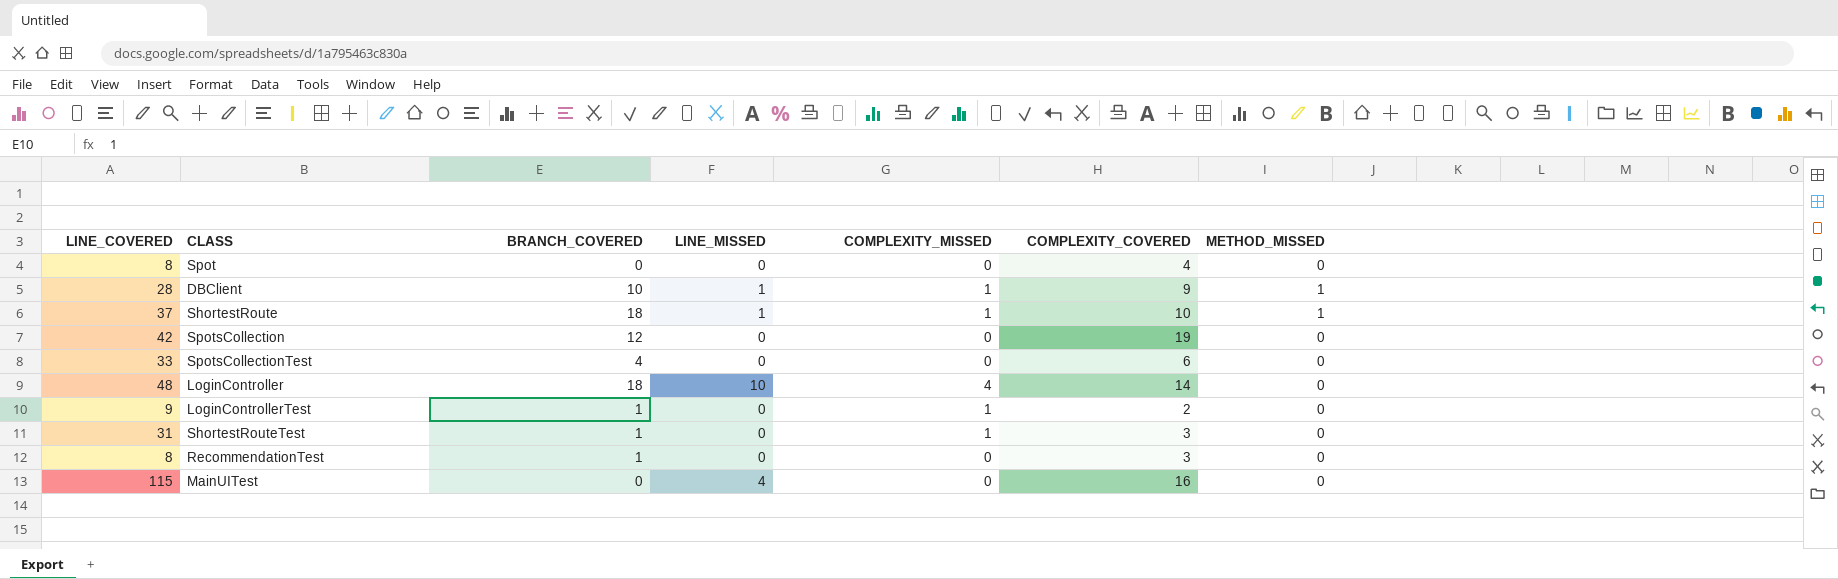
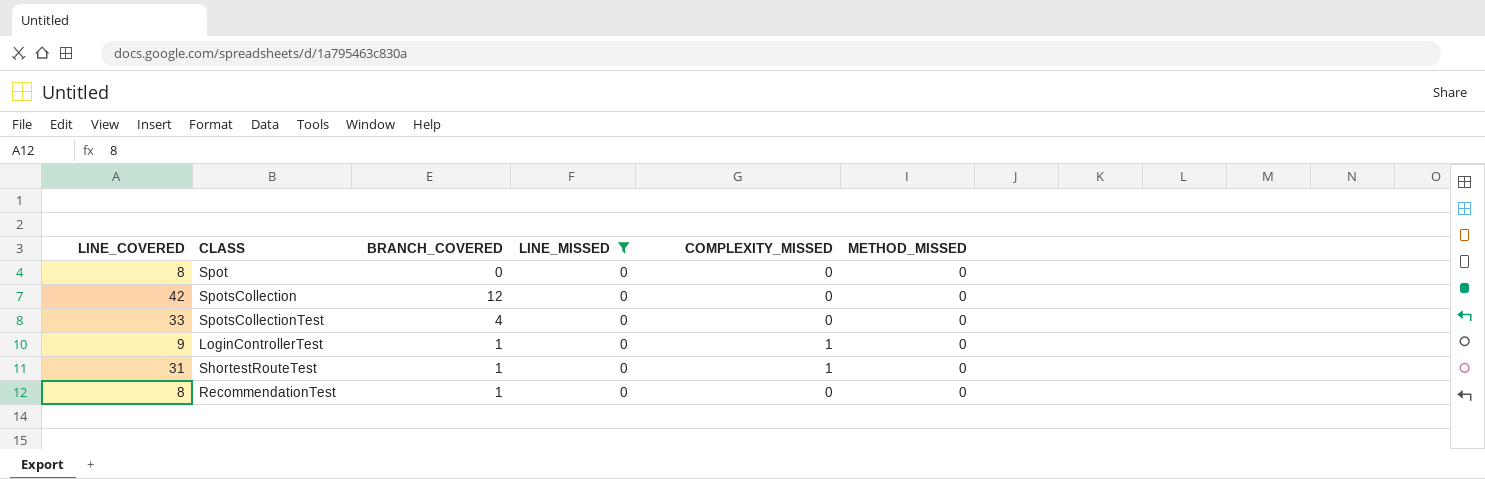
filter: none -> LINE_MISSED = 0
column COMPLEXITY_COVERED | position: 6 -> none

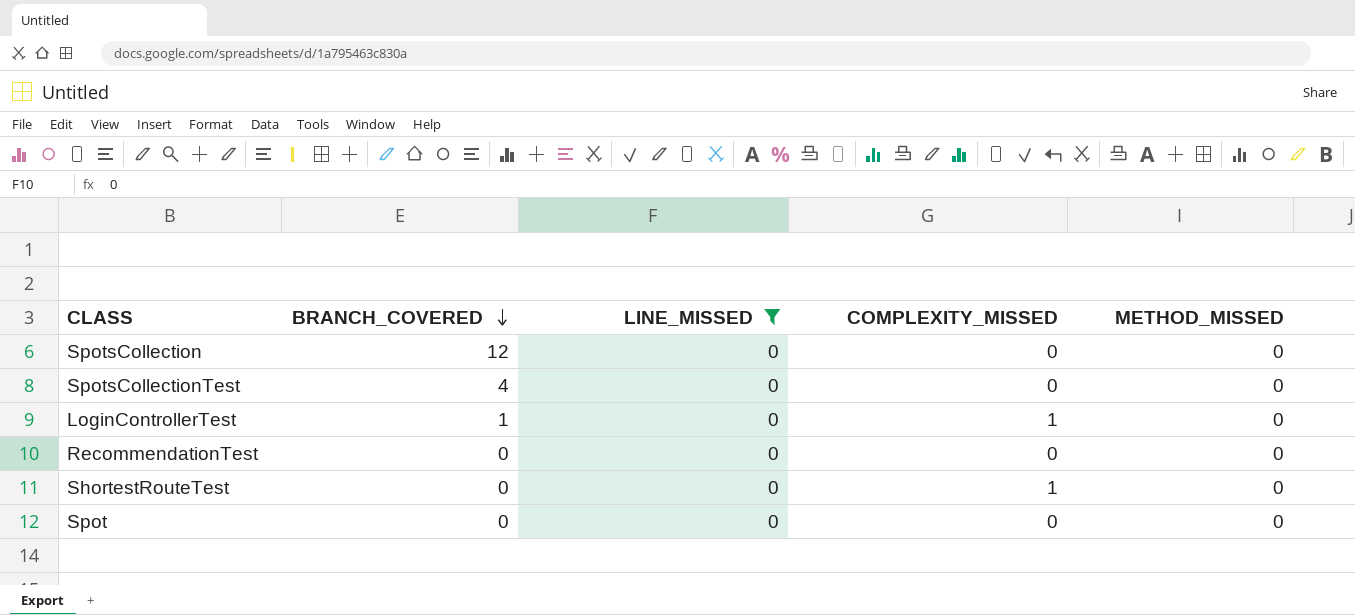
row order: none -> BRANCH_COVERED descending
column LINE_COVERED | position: 1 -> none
RecommendationTest | BRANCH_COVERED: 1 -> 0
ShortestRouteTest | BRANCH_COVERED: 1 -> 0

